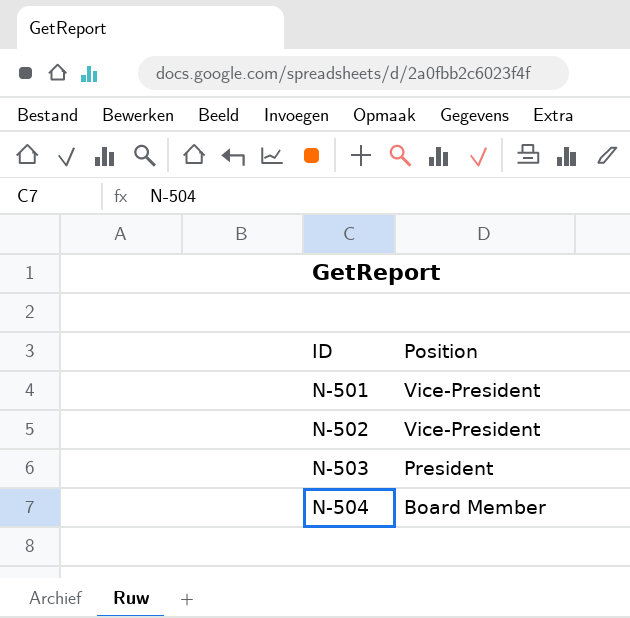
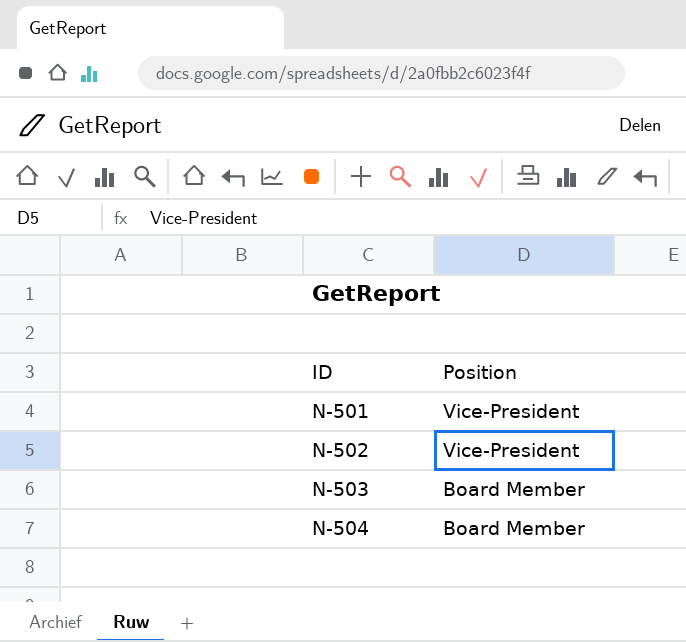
N-503 | Position: President -> Board Member

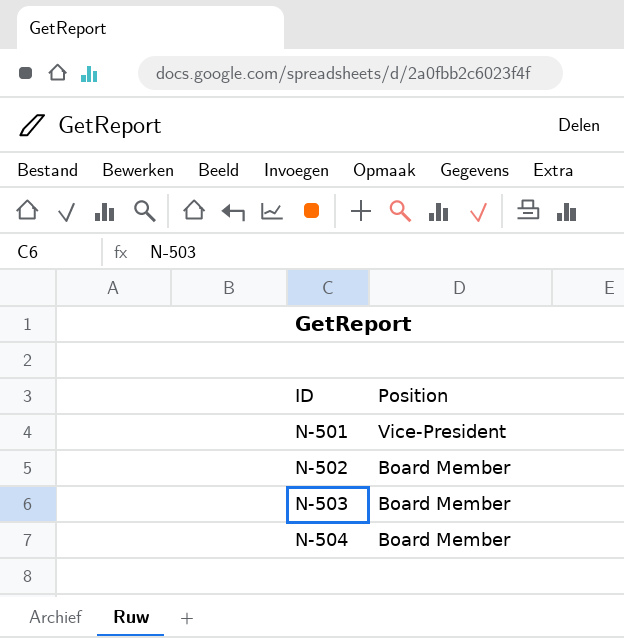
N-502 | Position: Vice-President -> Board Member

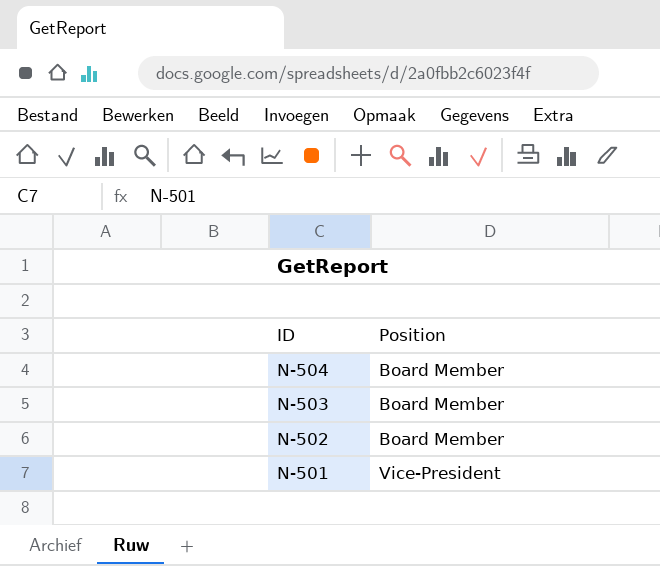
row order: ID ascending -> ID descending

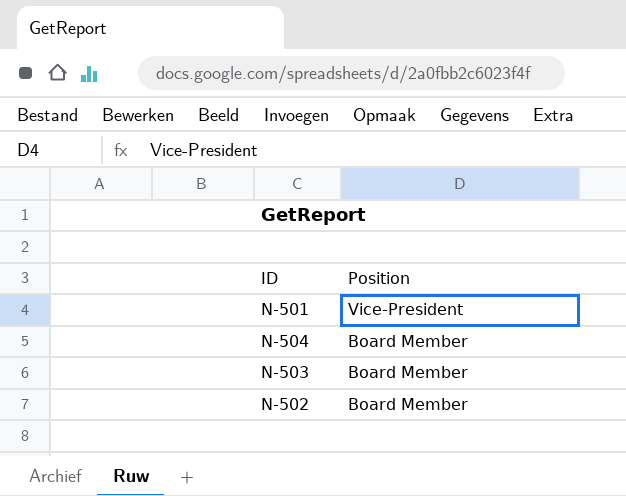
row order: ID descending -> Position descending

